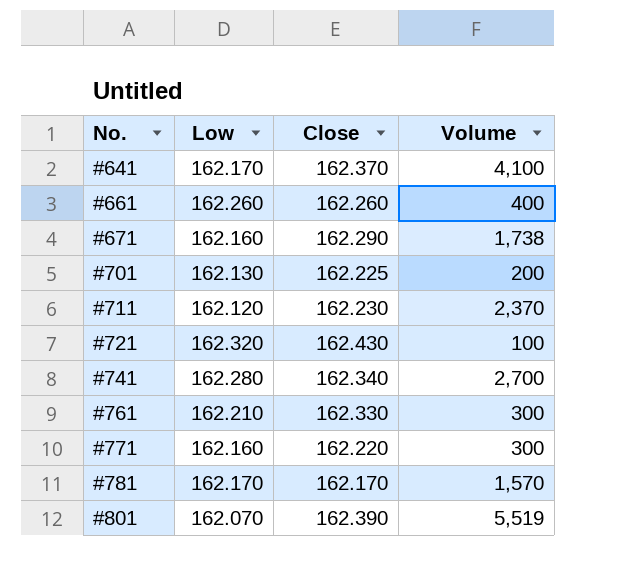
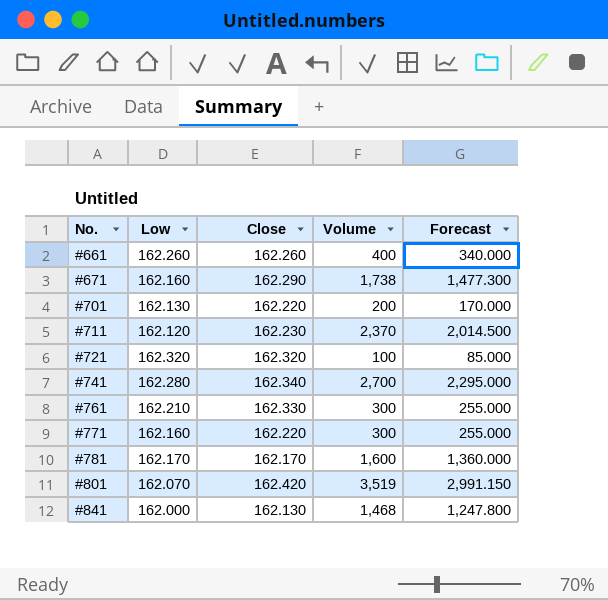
column Forecast | formula: none -> [Volume] * 0.85
row #641: 162.170 | 162.370 | 4,100 -> none
#701 | Close: 162.225 -> 162.220
#721 | Close: 162.430 -> 162.320
#781 | Volume: 1,570 -> 1,600
#801 | Close: 162.390 -> 162.420
#801 | Volume: 5,519 -> 3,519
row #841: none -> 162.000 | 162.130 | 1,468 | 1,247.800

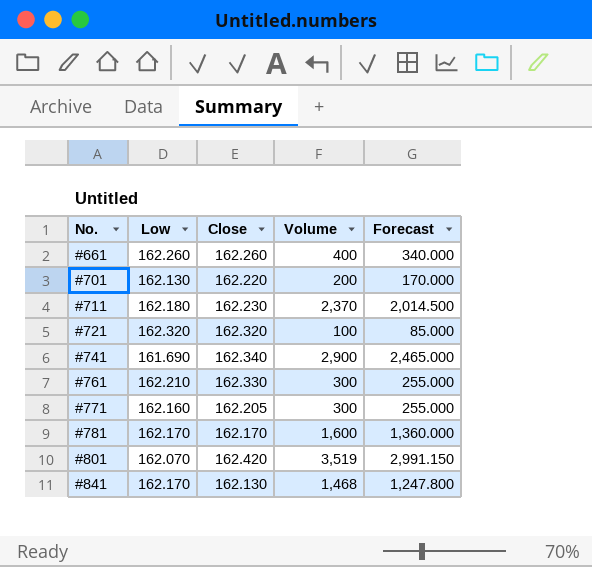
row #671: 162.160 | 162.290 | 1,738 | 1,477.300 -> none
#711 | Low: 162.120 -> 162.180
#741 | Low: 162.280 -> 161.690
#741 | Volume: 2,700 -> 2,900
#741 | Forecast: 2,295.000 -> 2,465.000
#771 | Close: 162.220 -> 162.205
#841 | Low: 162.000 -> 162.170

